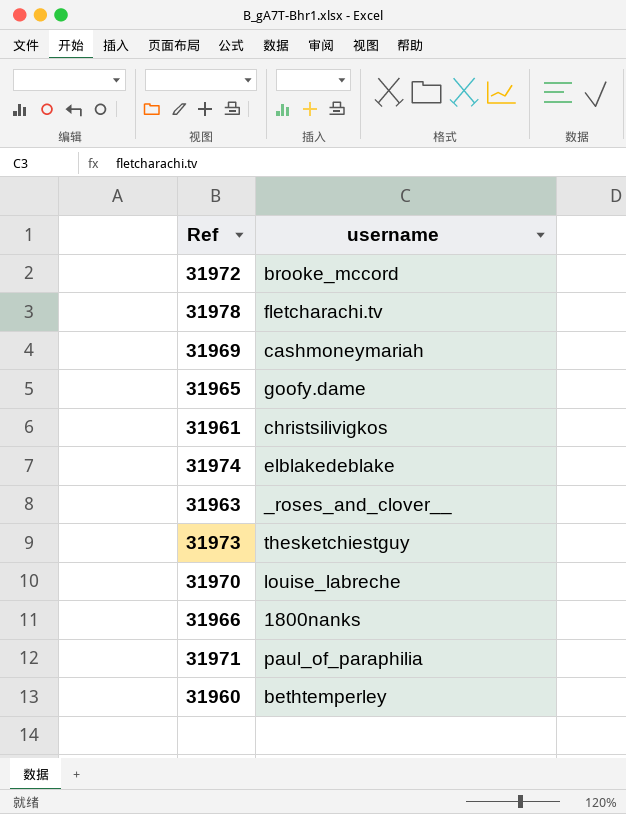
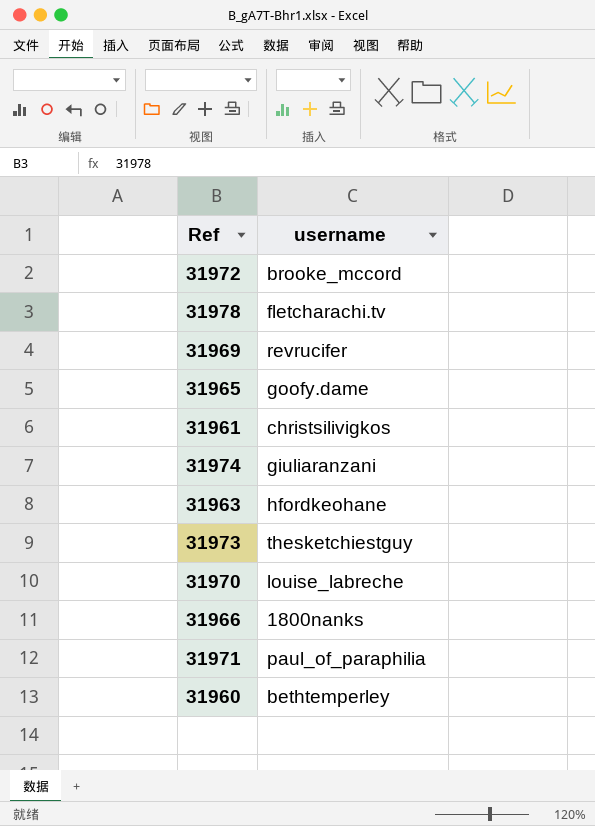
31969 | username: cashmoneymariah -> revrucifer
31974 | username: elblakedeblake -> giuliaranzani
31963 | username: _roses_and_clover__ -> hfordkeohane

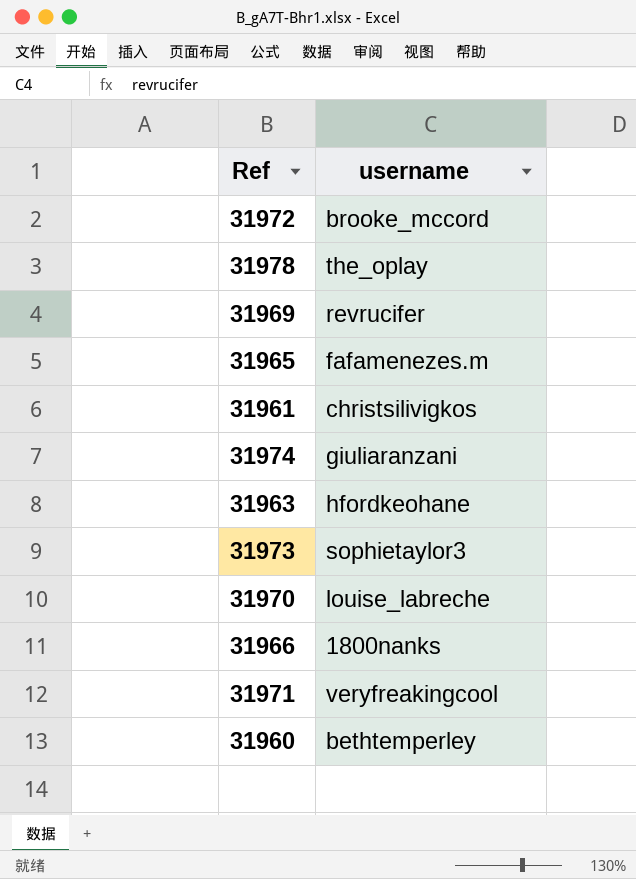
31978 | username: fletcharachi.tv -> the_oplay
31965 | username: goofy.dame -> fafamenezes.m
31973 | username: thesketchiestguy -> sophietaylor3
31971 | username: paul_of_paraphilia -> veryfreakingcool

